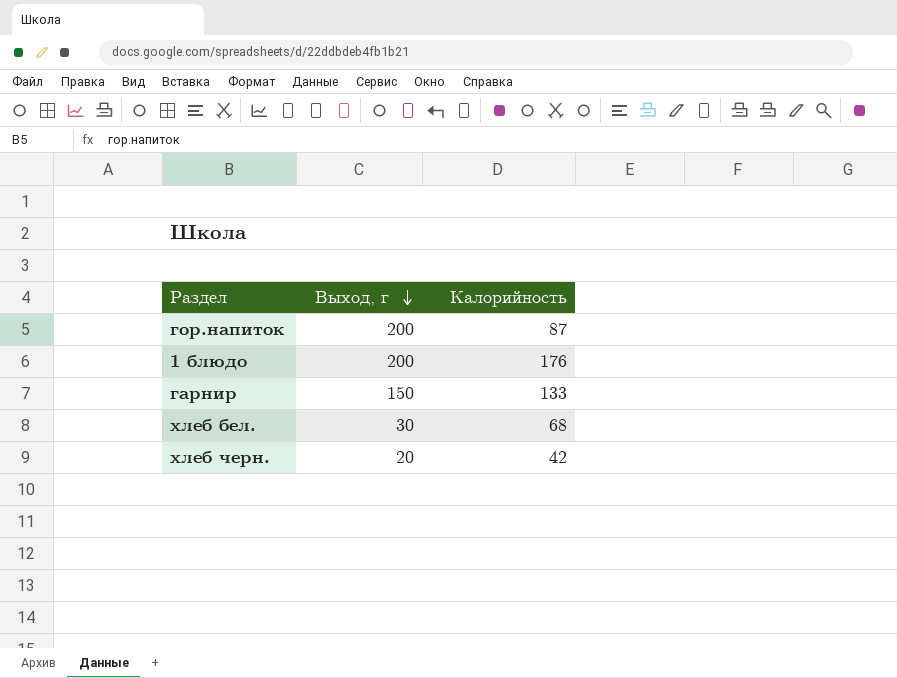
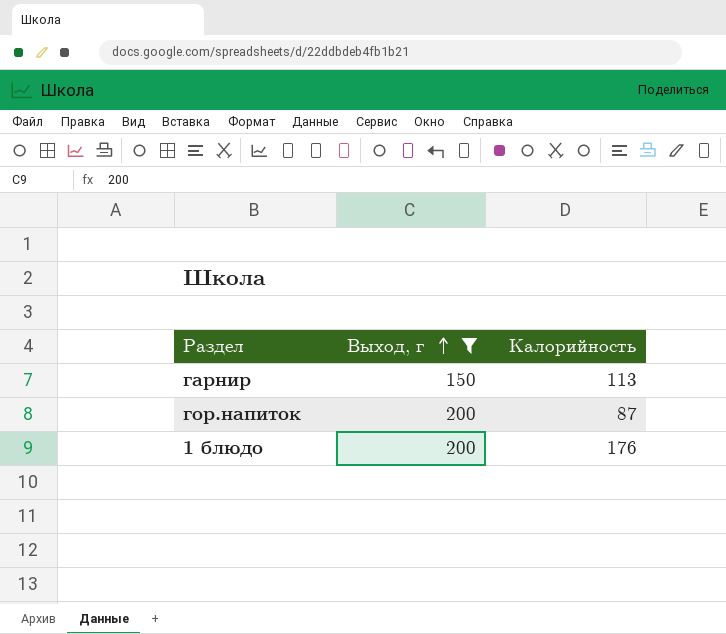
filter: none -> Выход, г >= 150
row order: Выход, г descending -> Выход, г ascending
гарнир | Калорийность: 133 -> 113

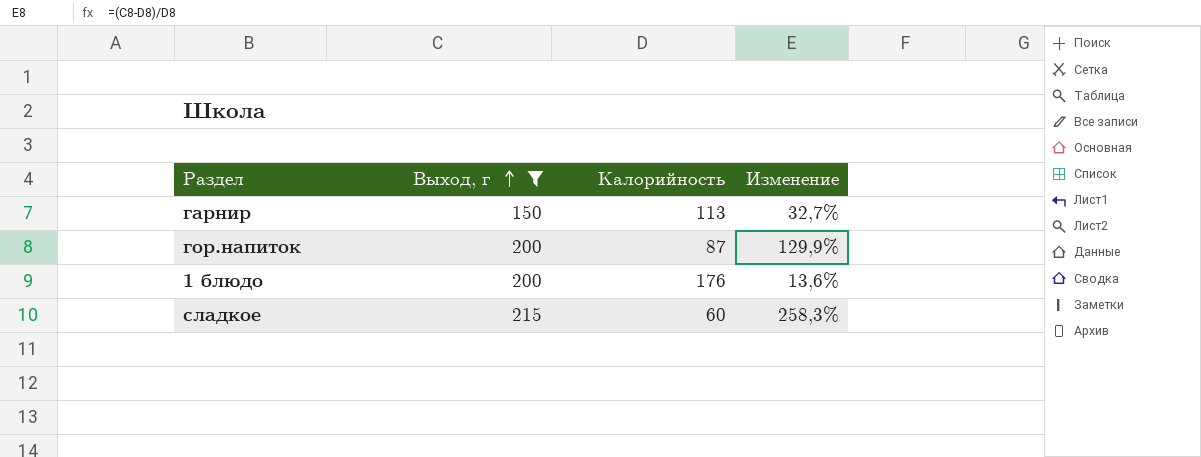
column Изменение | formula: none -> ([Выход, г] - [Калорийность]) / [Калорийность]
row сладкое: none -> 215 | 60 | 258,3%

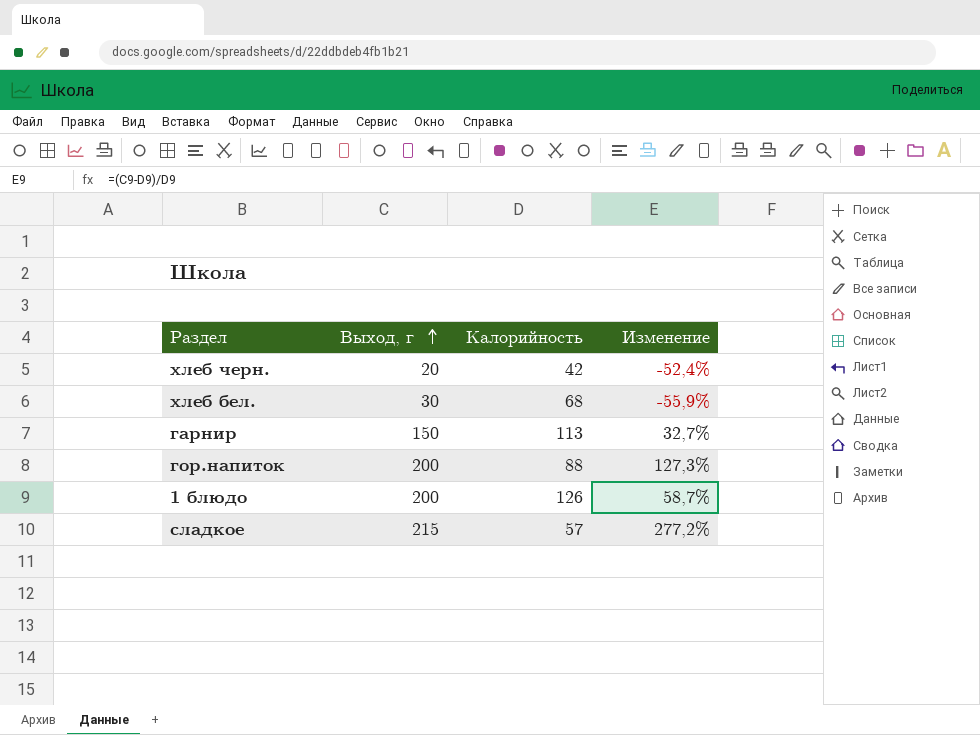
filter: Выход, г >= 150 -> none
гор.напиток | Калорийность: 87 -> 88
гор.напиток | Изменение: 129,9% -> 127,3%
1 блюдо | Калорийность: 176 -> 126
1 блюдо | Изменение: 13,6% -> 58,7%
сладкое | Калорийность: 60 -> 57
сладкое | Изменение: 258,3% -> 277,2%

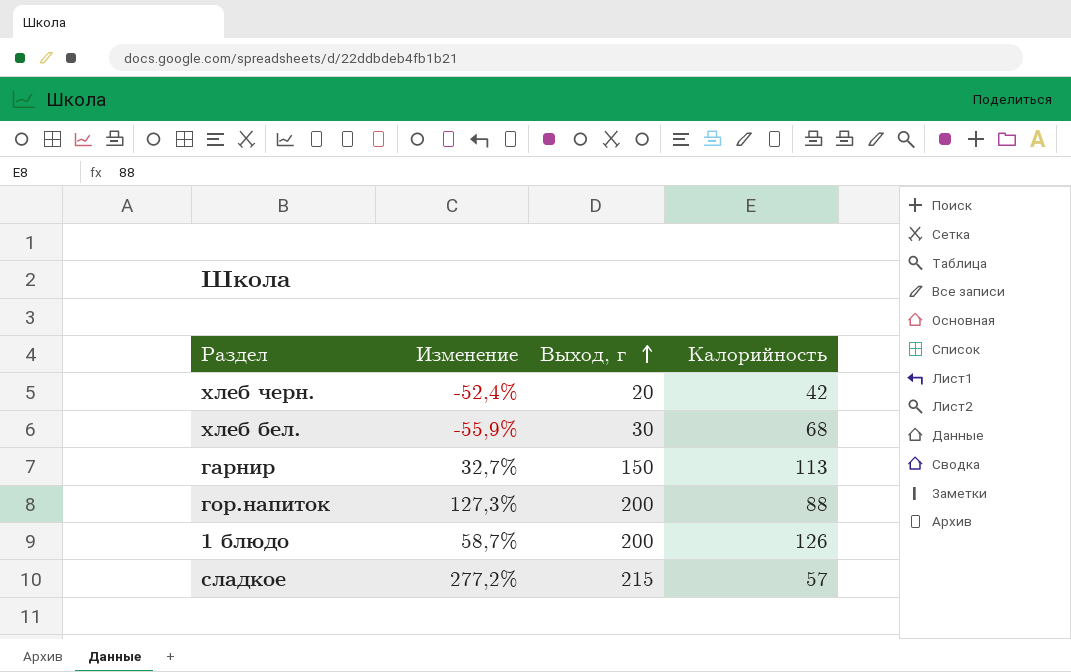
column Изменение | position: 4 -> 2

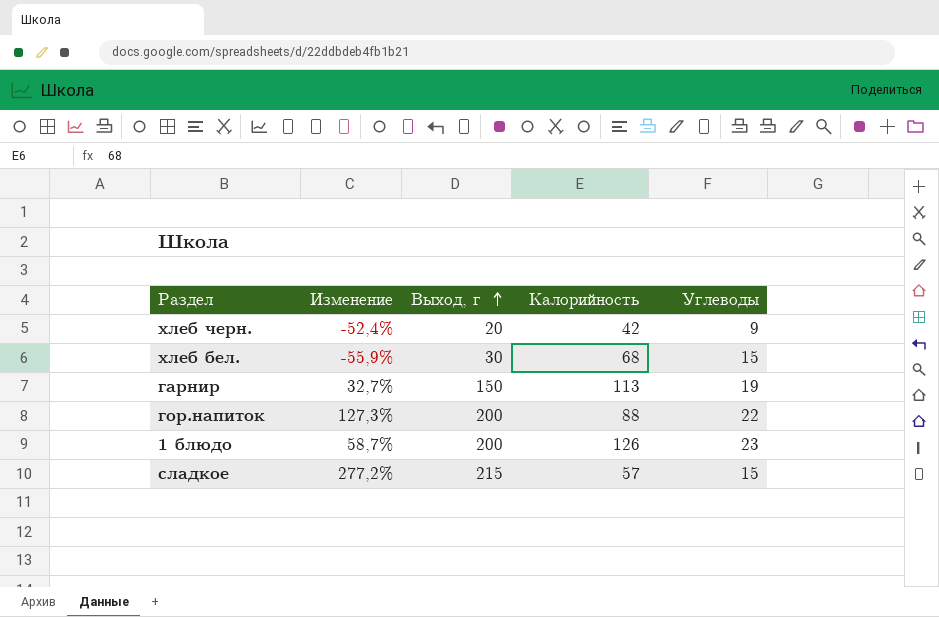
column Углеводы | position: none -> 5

